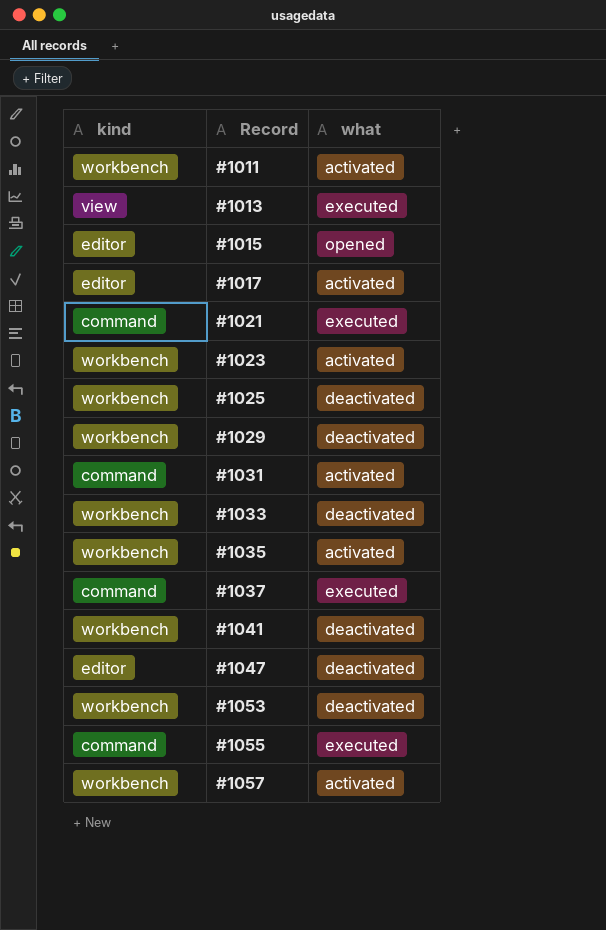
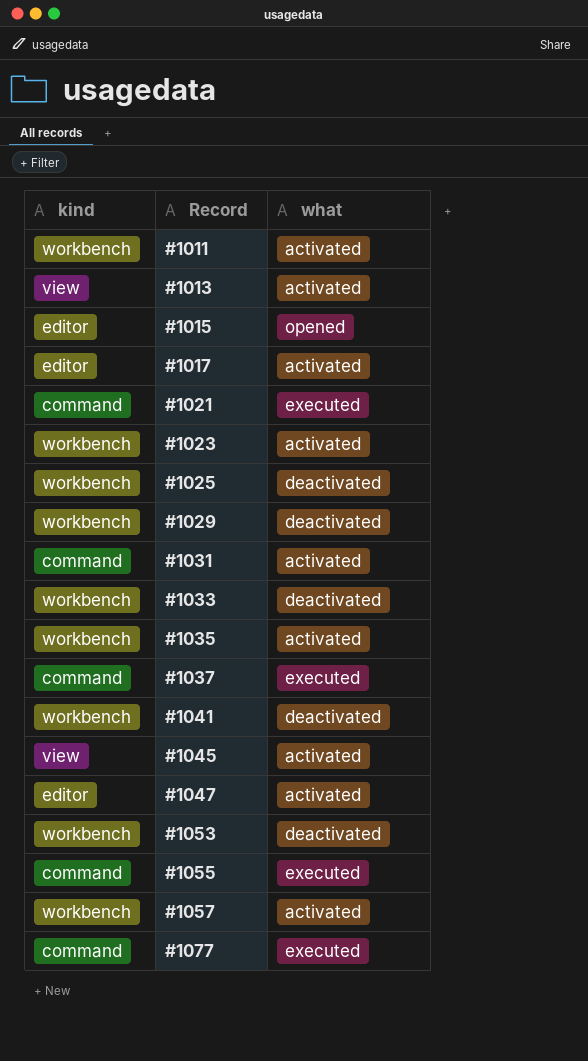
#1013 | what: executed -> activated
row #1045: none -> view | activated
#1047 | what: deactivated -> activated
row #1077: none -> command | executed

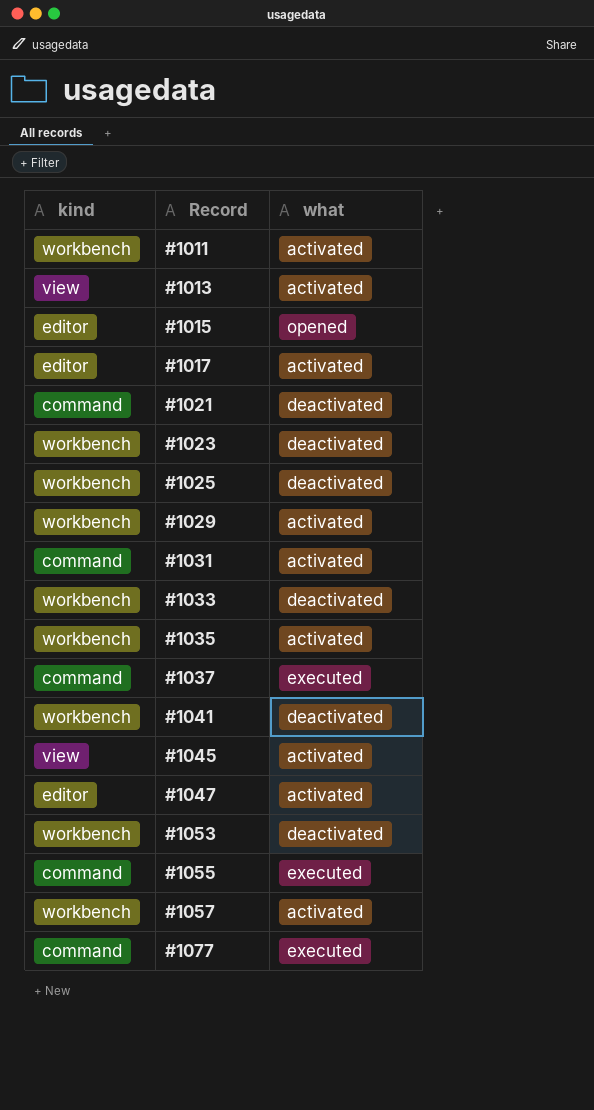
#1021 | what: executed -> deactivated
#1023 | what: activated -> deactivated
#1029 | what: deactivated -> activated

